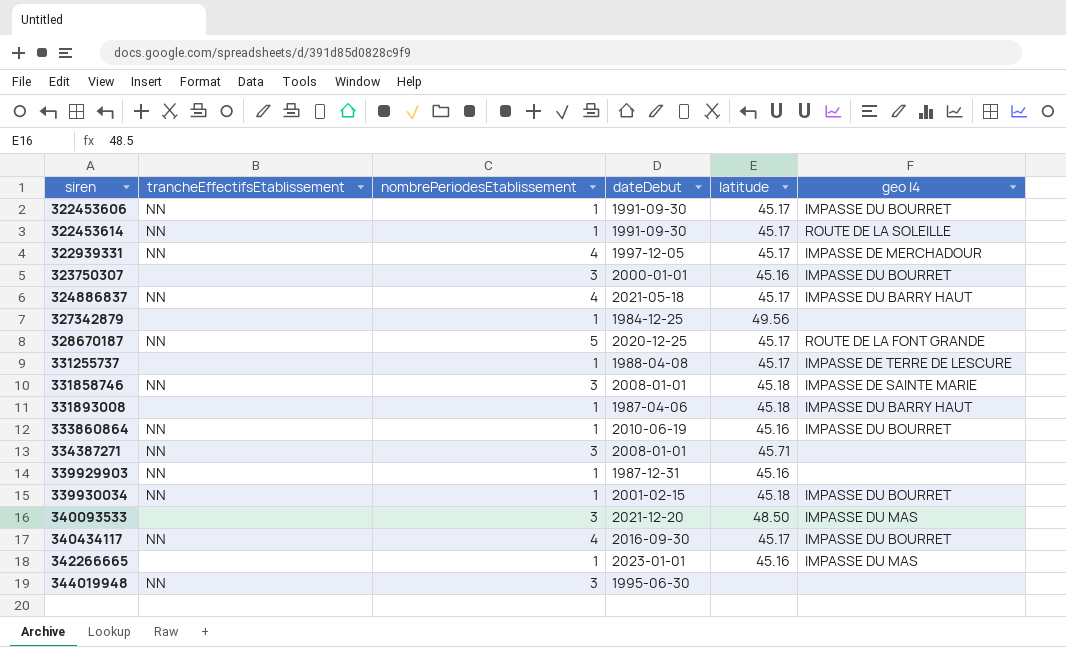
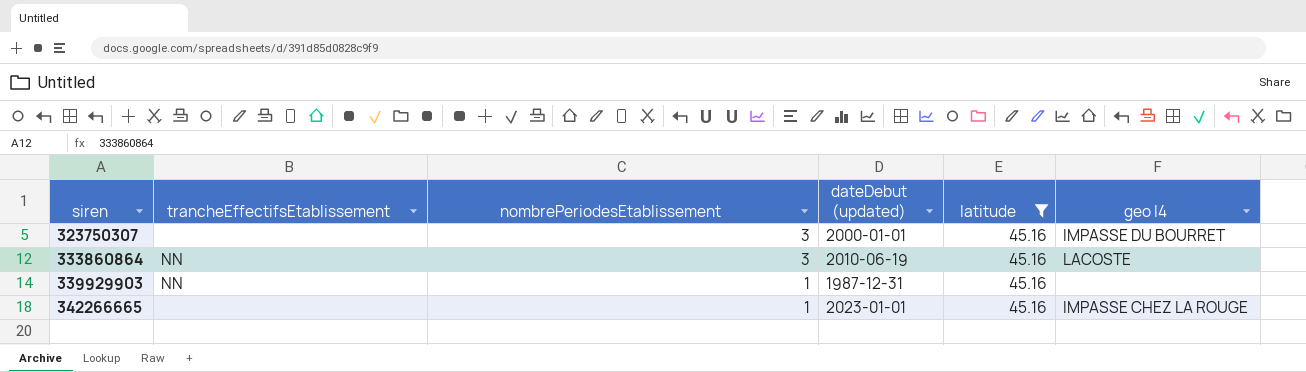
filter: none -> latitude = 45.16
column name: dateDebut -> dateDebut (updated)
333860864 | nombrePeriodesEtablissement: 1 -> 3
333860864 | geo l4: IMPASSE DU BOURRET -> LACOSTE
342266665 | geo l4: IMPASSE DU MAS -> IMPASSE CHEZ LA ROUGE

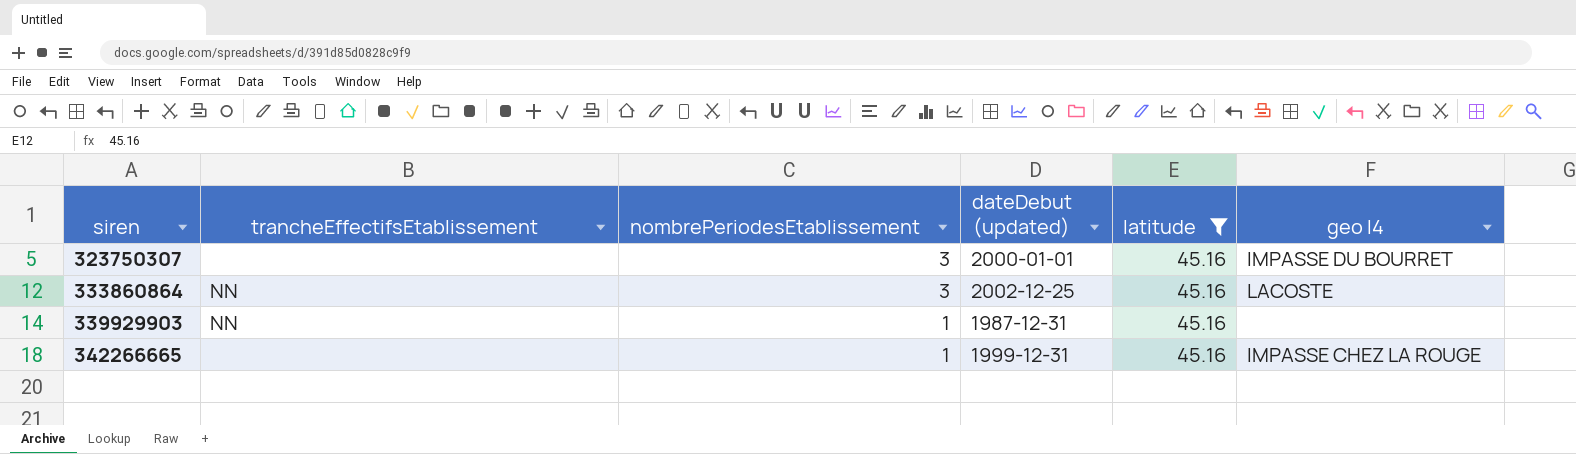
333860864 | dateDebut (updated): 2010-06-19 -> 2002-12-25
342266665 | dateDebut (updated): 2023-01-01 -> 1999-12-31

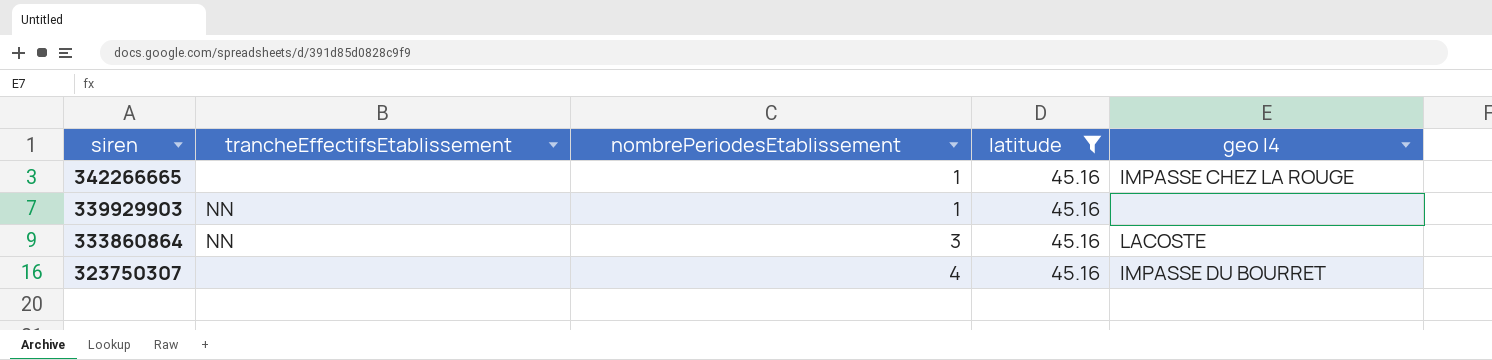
row order: siren ascending -> siren descending
column dateDebut (updated) | position: 4 -> none
323750307 | nombrePeriodesEtablissement: 3 -> 4

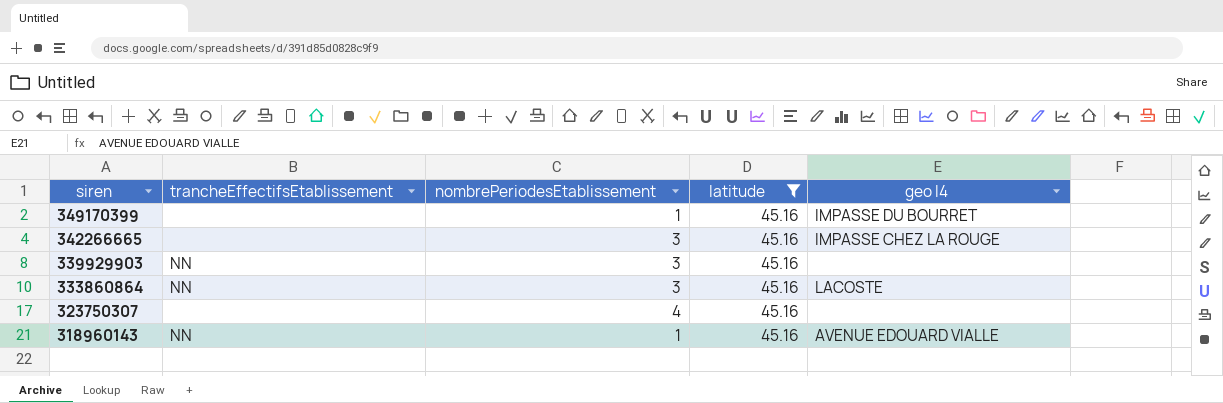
row 349170399: none -> none | 1 | 45.16 | IMPASSE DU BOURRET
342266665 | nombrePeriodesEtablissement: 1 -> 3
339929903 | nombrePeriodesEtablissement: 1 -> 3
323750307 | geo l4: IMPASSE DU BOURRET -> none
row 318960143: none -> NN | 1 | 45.16 | AVENUE EDOUARD VIALLE

